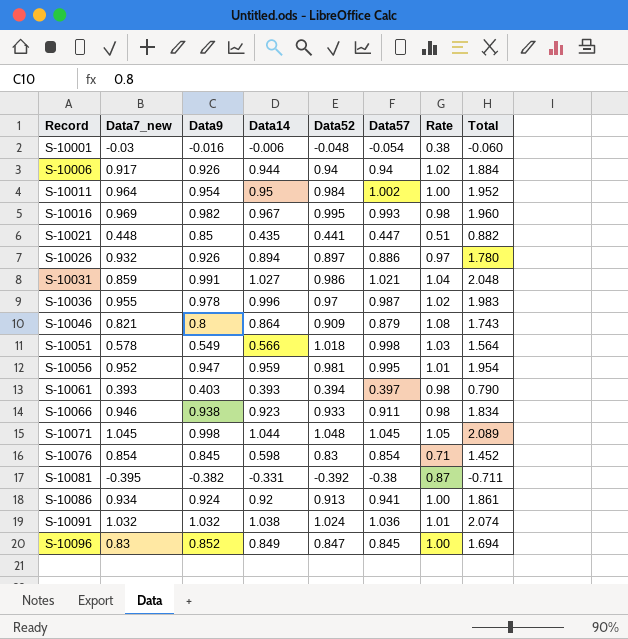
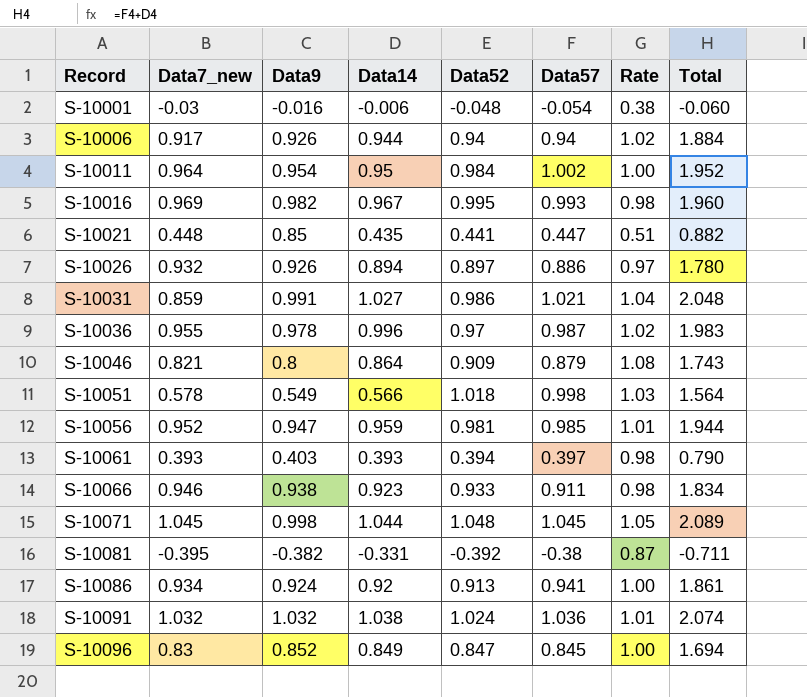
row S-10076: 0.854 | 0.845 | 0.598 | 0.83 | 0.854 | 0.71 | 1.452 -> none
S-10056 | Data57: 0.995 -> 0.985
S-10056 | Total: 1.954 -> 1.944

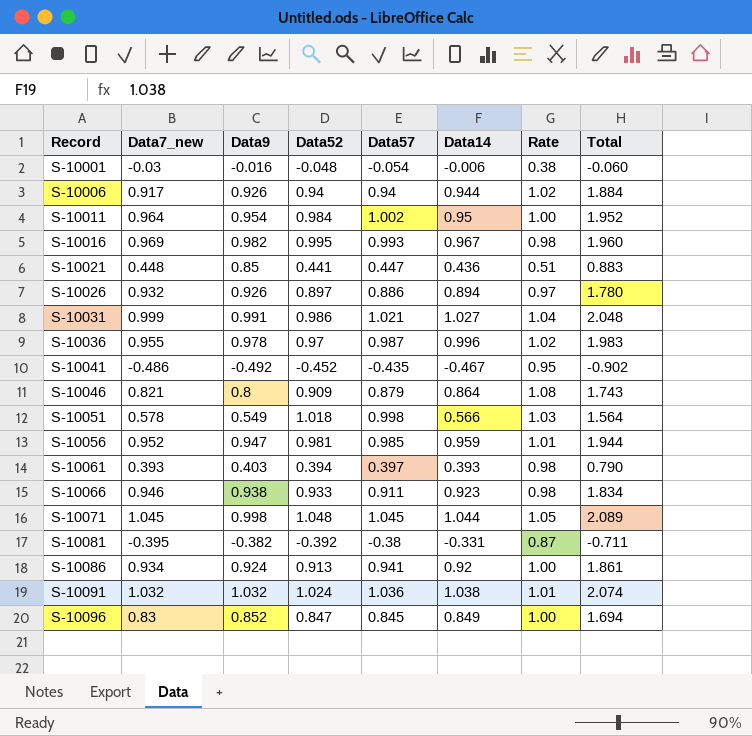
column Data14 | position: 4 -> 6
S-10021 | Data14: 0.435 -> 0.436
S-10021 | Total: 0.882 -> 0.883
S-10031 | Data7_new: 0.859 -> 0.999
row S-10041: none -> -0.486 | -0.492 | -0.452 | -0.435 | -0.467 | 0.95 | -0.902

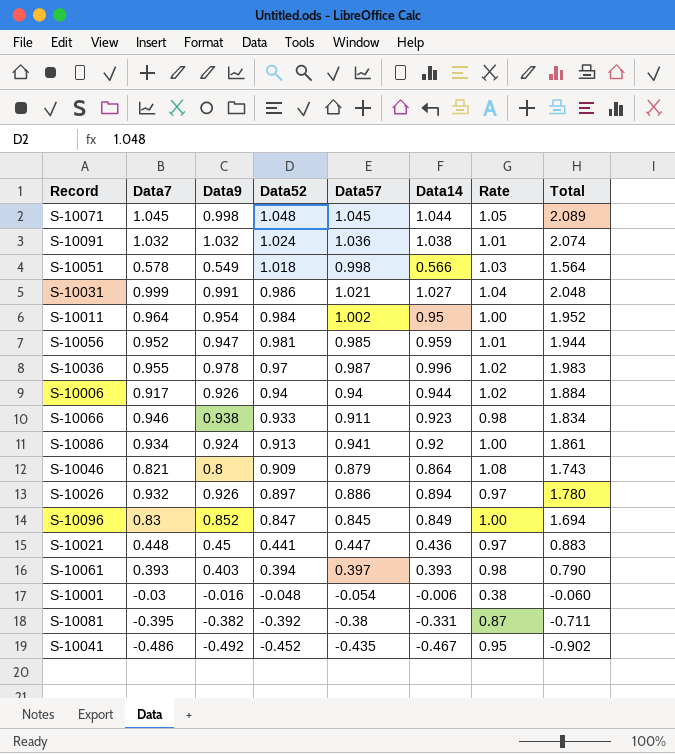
row order: Record ascending -> Data52 descending
column name: Data7_new -> Data7
row S-10016: 0.969 | 0.982 | 0.995 | 0.993 | 0.967 | 0.98 | 1.960 -> none
S-10021 | Data9: 0.85 -> 0.45
S-10021 | Rate: 0.51 -> 0.97

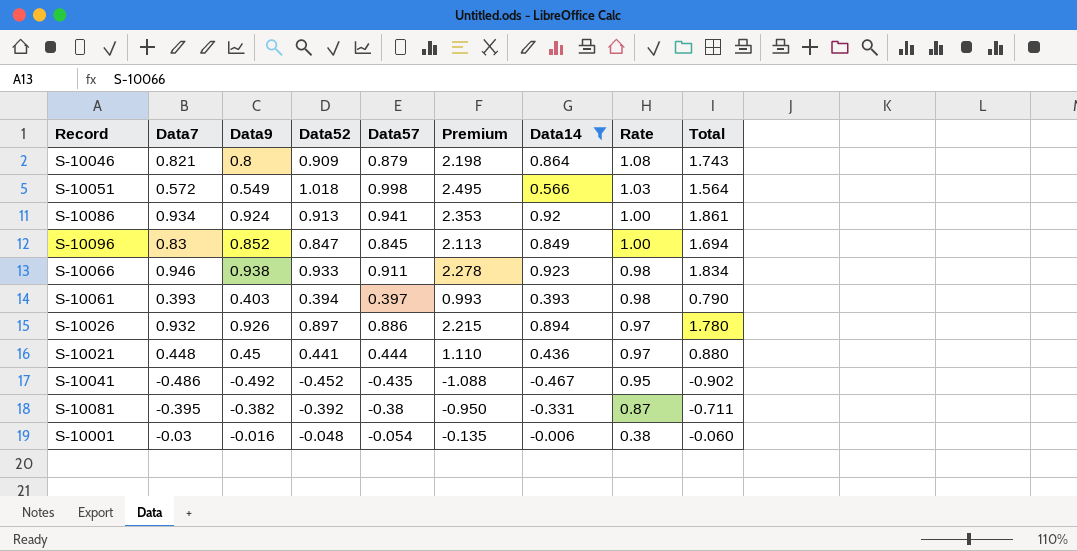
filter: none -> Data14 <= 0.923
row order: Data52 descending -> Rate descending
column Premium | formula: none -> [Data57] * 2.5
S-10051 | Data7: 0.578 -> 0.572
S-10021 | Data57: 0.447 -> 0.444
S-10021 | Total: 0.883 -> 0.880

